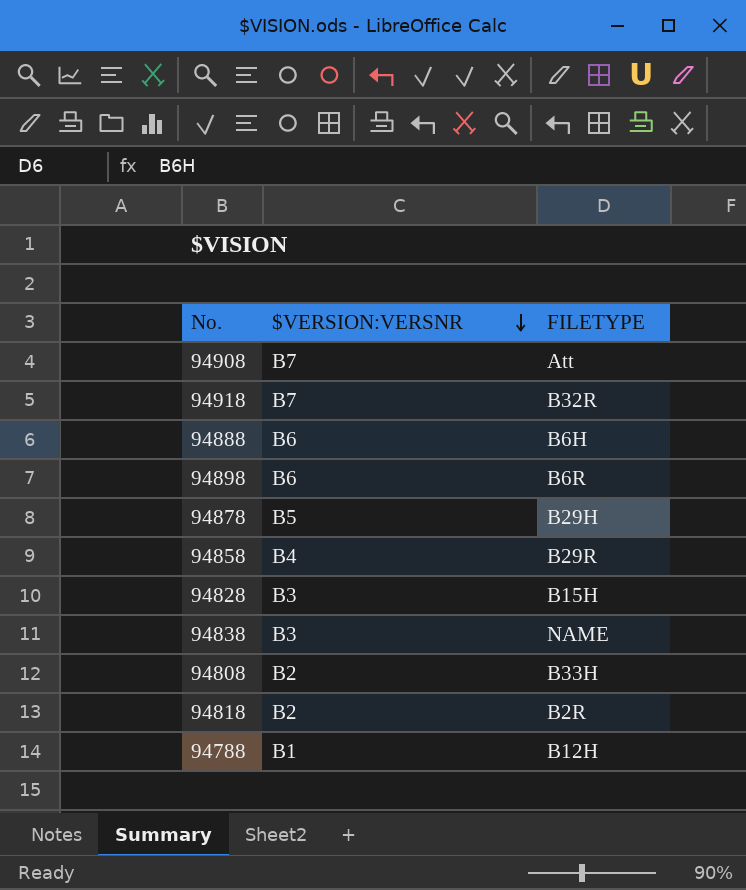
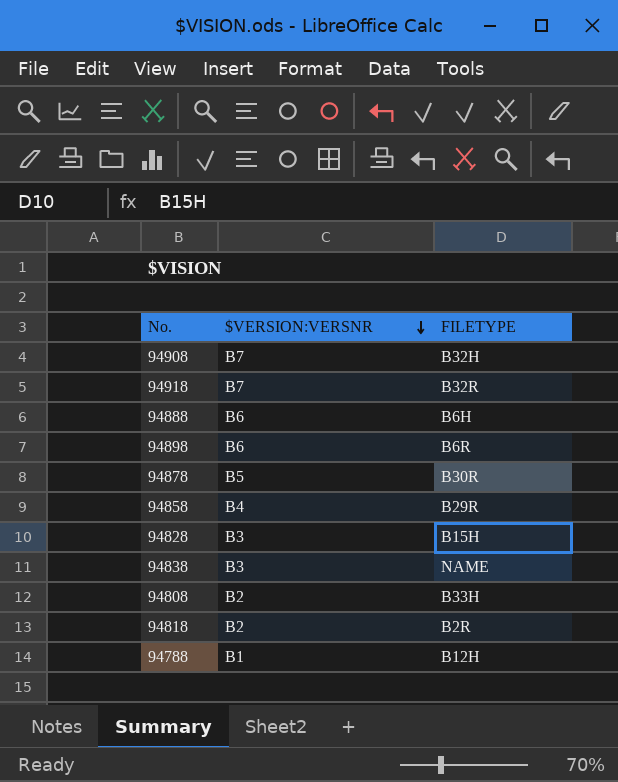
94908 | FILETYPE: Att -> B32H
94878 | FILETYPE: B29H -> B30R

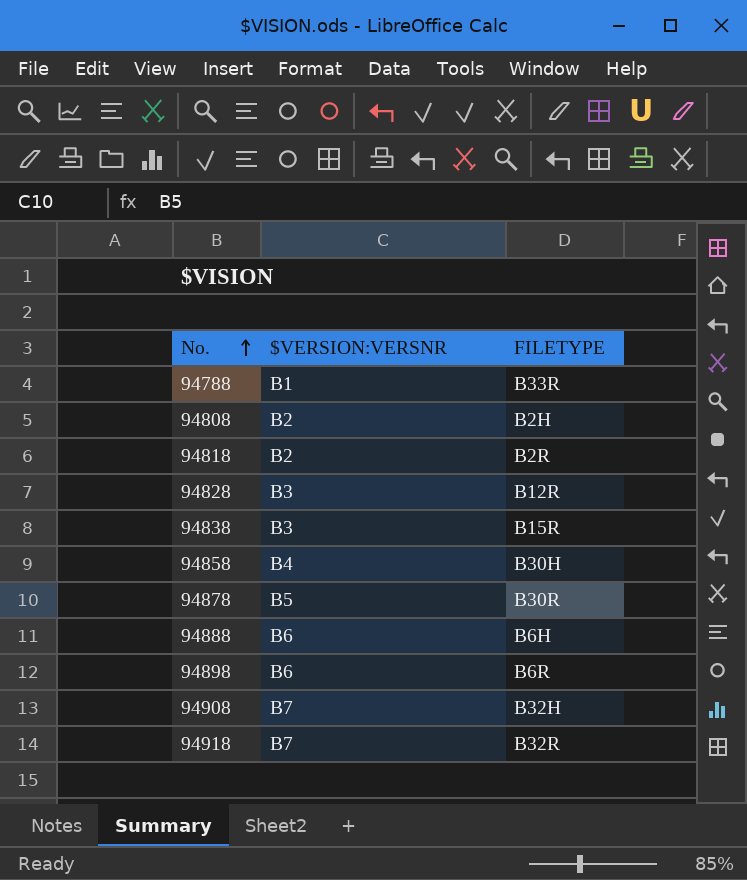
row order: $VERSION:VERSNR descending -> No. ascending
94788 | FILETYPE: B12H -> B33R
94808 | FILETYPE: B33H -> B2H
94828 | FILETYPE: B15H -> B12R
94838 | FILETYPE: NAME -> B15R
94858 | FILETYPE: B29R -> B30H

